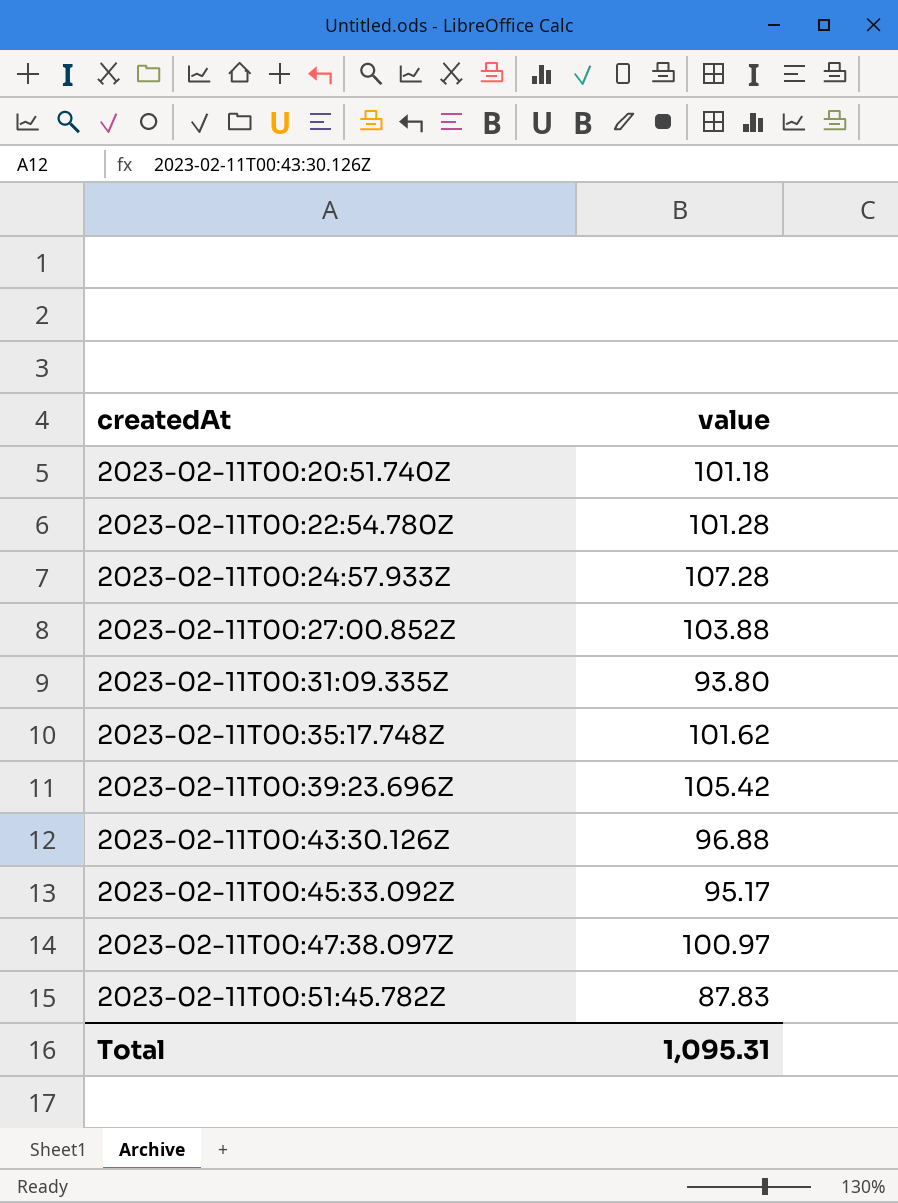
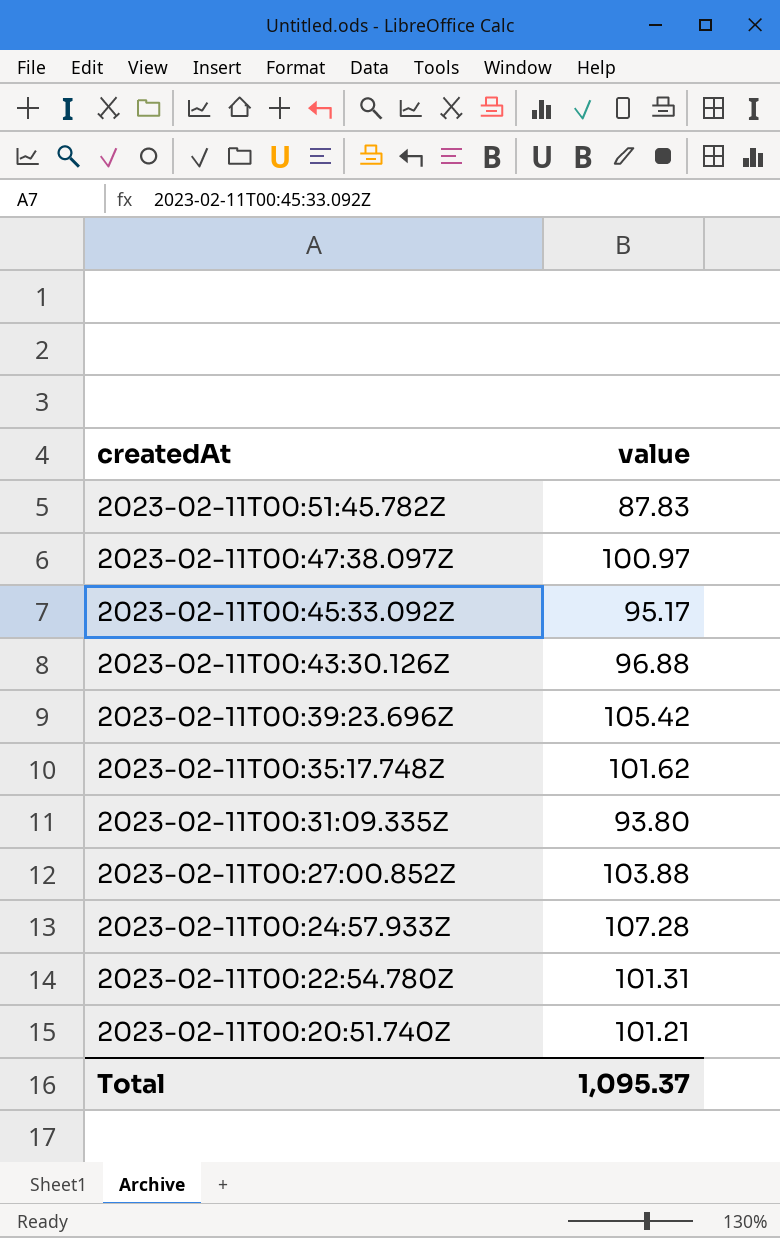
row order: createdAt ascending -> createdAt descending
2023-02-11T00:22:54.780Z | value: 101.28 -> 101.31
2023-02-11T00:20:51.740Z | value: 101.18 -> 101.21
Total | value: 1,095.31 -> 1,095.37

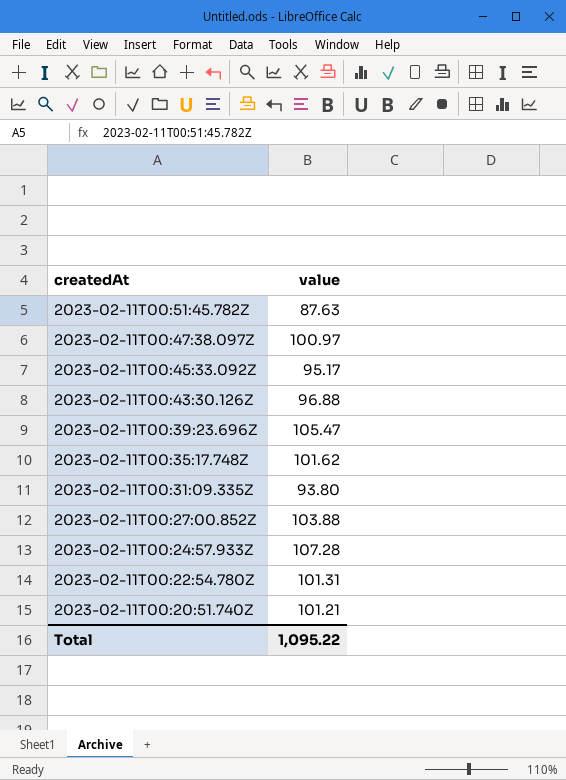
2023-02-11T00:51:45.782Z | value: 87.83 -> 87.63
2023-02-11T00:39:23.696Z | value: 105.42 -> 105.47
Total | value: 1,095.37 -> 1,095.22

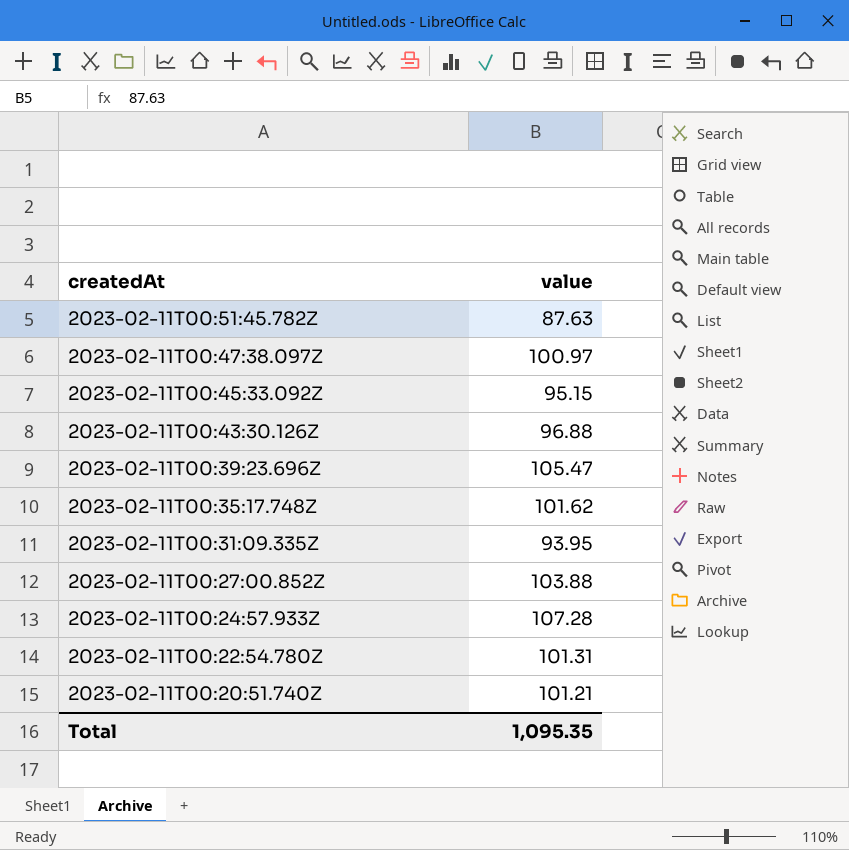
2023-02-11T00:45:33.092Z | value: 95.17 -> 95.15
2023-02-11T00:31:09.335Z | value: 93.80 -> 93.95
Total | value: 1,095.22 -> 1,095.35

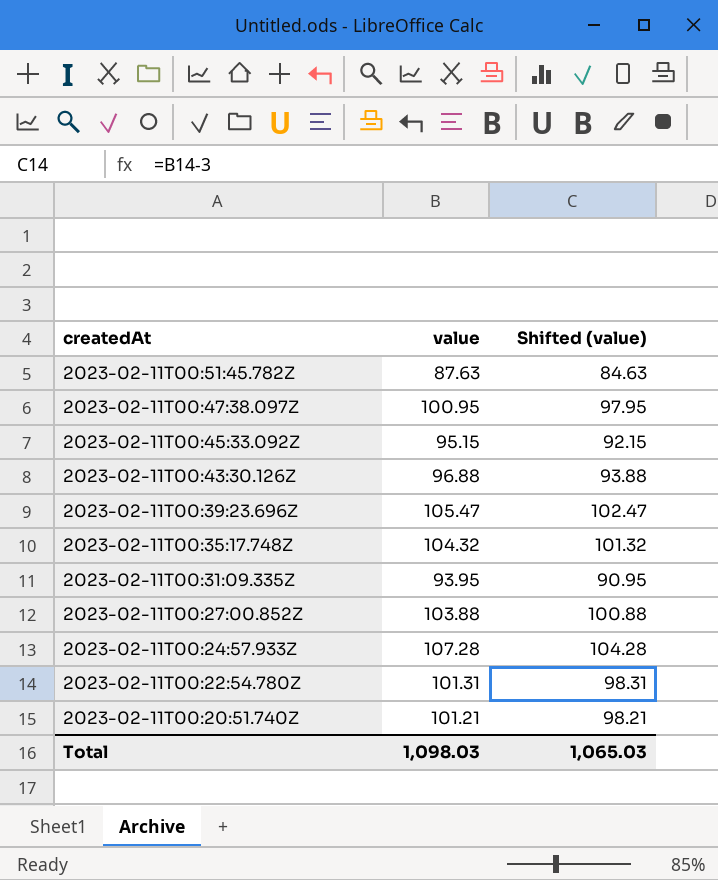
column Shifted (value) | formula: none -> [value] - 3
2023-02-11T00:47:38.097Z | value: 100.97 -> 100.95
2023-02-11T00:35:17.748Z | value: 101.62 -> 104.32
Total | value: 1,095.35 -> 1,098.03

